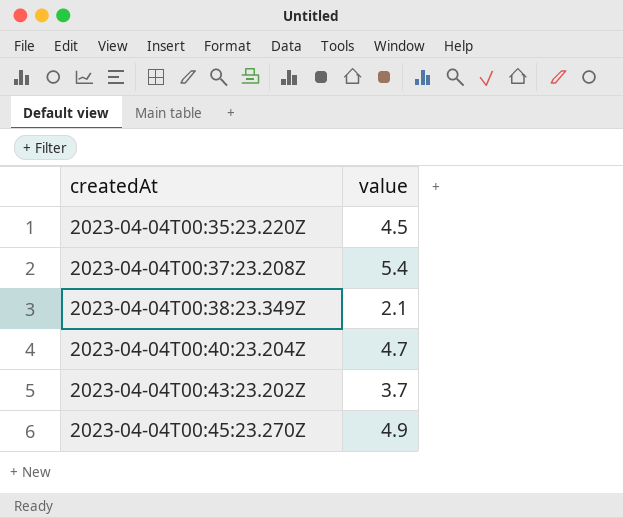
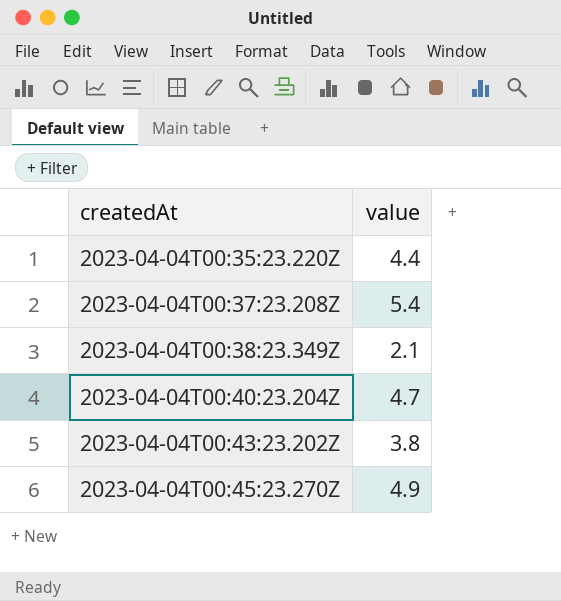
2023-04-04T00:35:23.220Z | value: 4.5 -> 4.4
2023-04-04T00:43:23.202Z | value: 3.7 -> 3.8

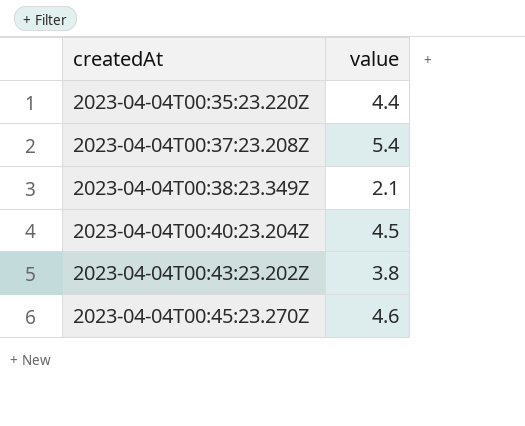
2023-04-04T00:40:23.204Z | value: 4.7 -> 4.5
2023-04-04T00:45:23.270Z | value: 4.9 -> 4.6

